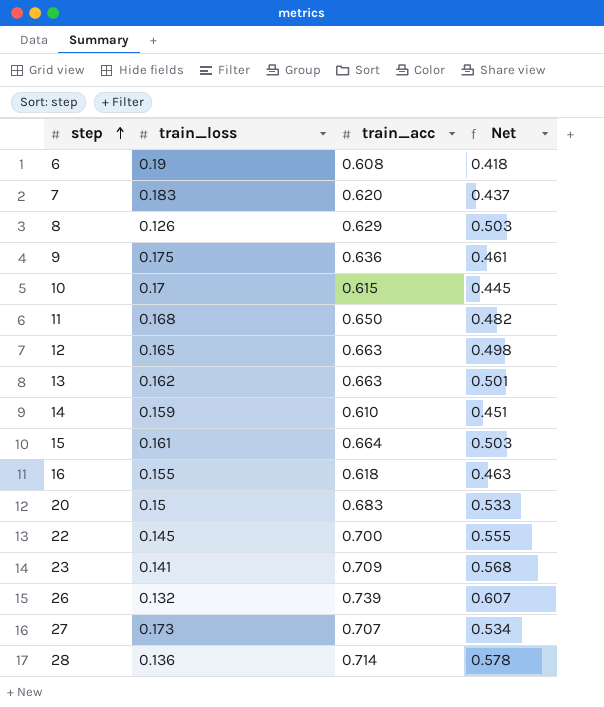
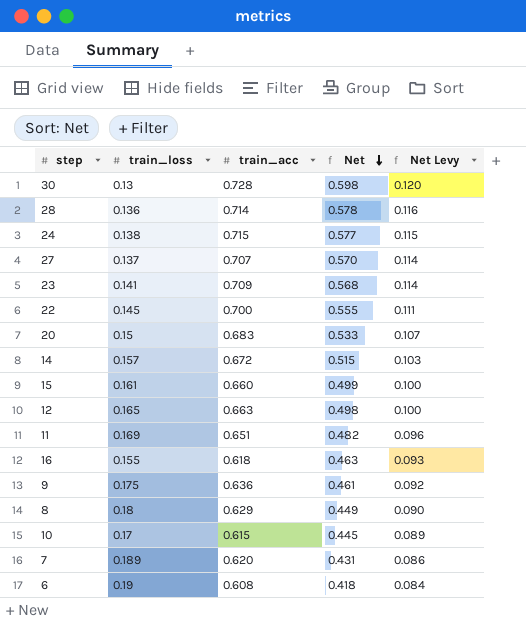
row order: step ascending -> Net descending
column Net Levy | formula: none -> [Net] * 0.2
row 13: 0.162 | 0.663 | 0.501 -> none
row 26: 0.132 | 0.739 | 0.607 -> none
row 30: none -> 0.13 | 0.728 | 0.598 | 0.120
row 24: none -> 0.138 | 0.715 | 0.577 | 0.115
27 | train_loss: 0.173 -> 0.137
27 | Net: 0.534 -> 0.570
14 | train_loss: 0.159 -> 0.157
14 | train_acc: 0.610 -> 0.672
14 | Net: 0.451 -> 0.515
15 | train_acc: 0.664 -> 0.660
15 | Net: 0.503 -> 0.499
11 | train_loss: 0.168 -> 0.169
11 | train_acc: 0.650 -> 0.651
8 | train_loss: 0.126 -> 0.18
8 | Net: 0.503 -> 0.449
7 | train_loss: 0.183 -> 0.189
7 | Net: 0.437 -> 0.431

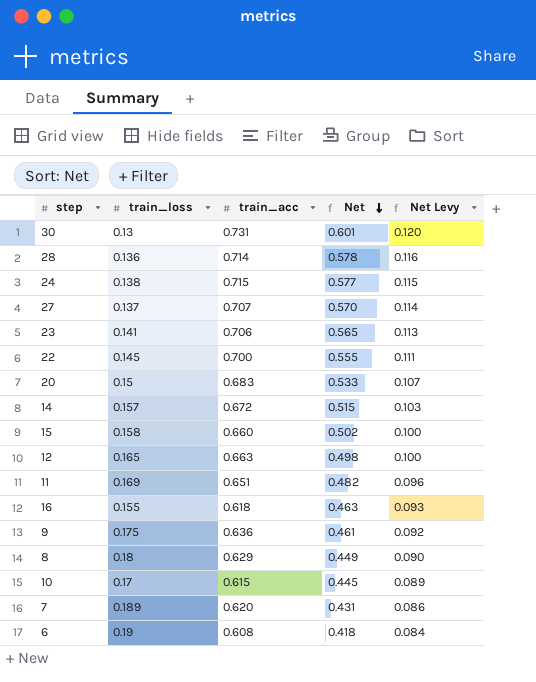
30 | train_acc: 0.728 -> 0.731
30 | Net: 0.598 -> 0.601
23 | train_acc: 0.709 -> 0.706
23 | Net: 0.568 -> 0.565
23 | Net Levy: 0.114 -> 0.113
15 | train_loss: 0.161 -> 0.158
15 | Net: 0.499 -> 0.502

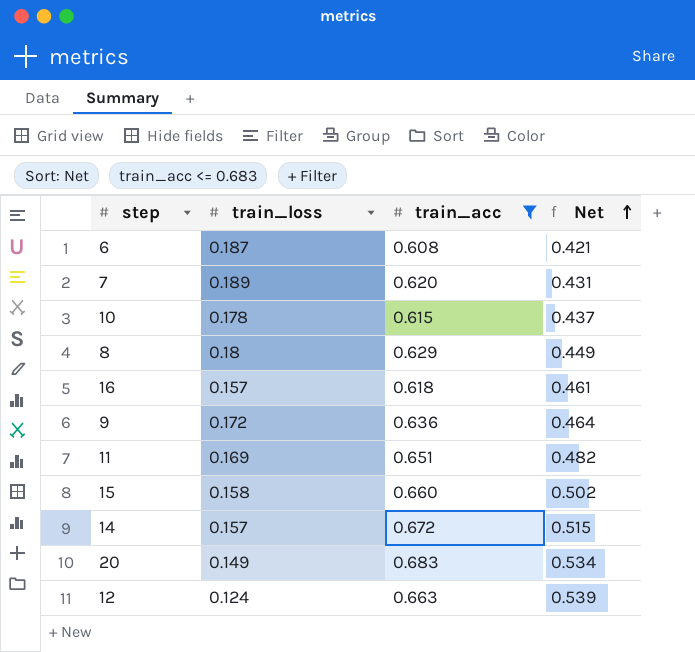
filter: none -> train_acc <= 0.683
row order: Net descending -> Net ascending
column Net Levy | formula: [Net] * 0.2 -> none
6 | train_loss: 0.19 -> 0.187
6 | Net: 0.418 -> 0.421
10 | train_loss: 0.17 -> 0.178
10 | Net: 0.445 -> 0.437
16 | train_loss: 0.155 -> 0.157
16 | Net: 0.463 -> 0.461
9 | train_loss: 0.175 -> 0.172
9 | Net: 0.461 -> 0.464
20 | train_loss: 0.15 -> 0.149
20 | Net: 0.533 -> 0.534
12 | train_loss: 0.165 -> 0.124
12 | Net: 0.498 -> 0.539

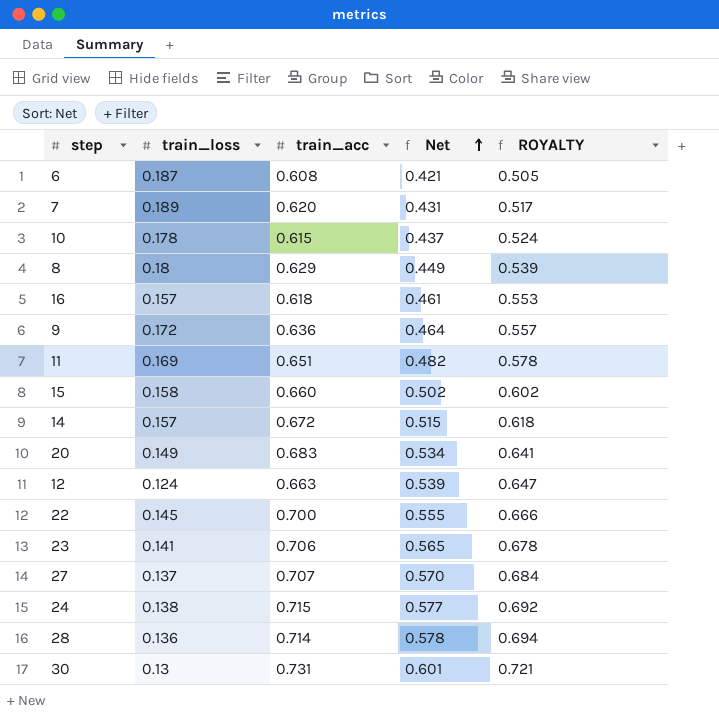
filter: train_acc <= 0.683 -> none
column ROYALTY | formula: none -> [Net] * 1.2

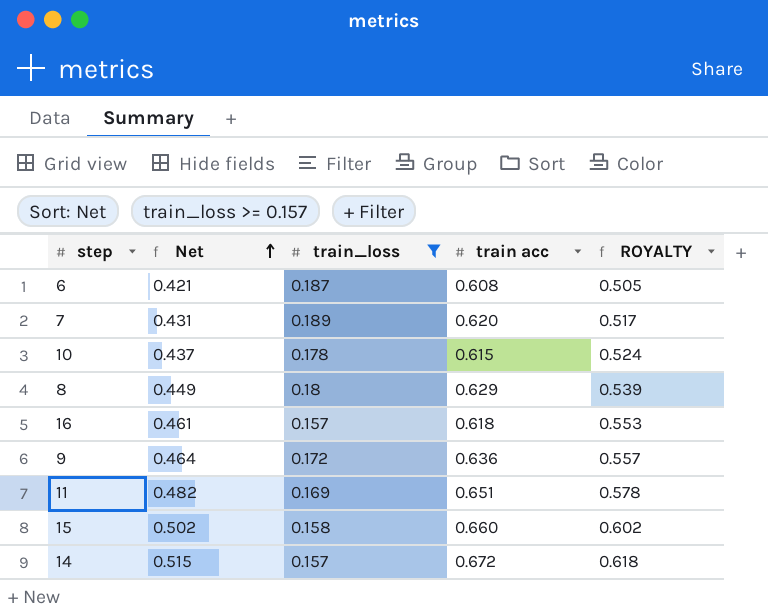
filter: none -> train_loss >= 0.157
column Net | position: 4 -> 2
column name: train_acc -> train acc

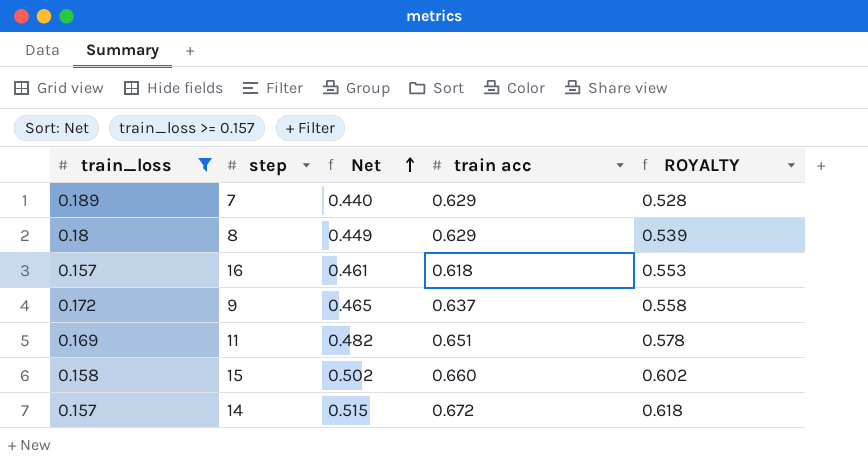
column train_loss | position: 3 -> 1
row 6: 0.421 | 0.187 | 0.608 | 0.505 -> none
row 10: 0.437 | 0.178 | 0.615 | 0.524 -> none
7 | Net: 0.431 -> 0.440
7 | train acc: 0.620 -> 0.629
7 | ROYALTY: 0.517 -> 0.528
9 | Net: 0.464 -> 0.465
9 | train acc: 0.636 -> 0.637
9 | ROYALTY: 0.557 -> 0.558

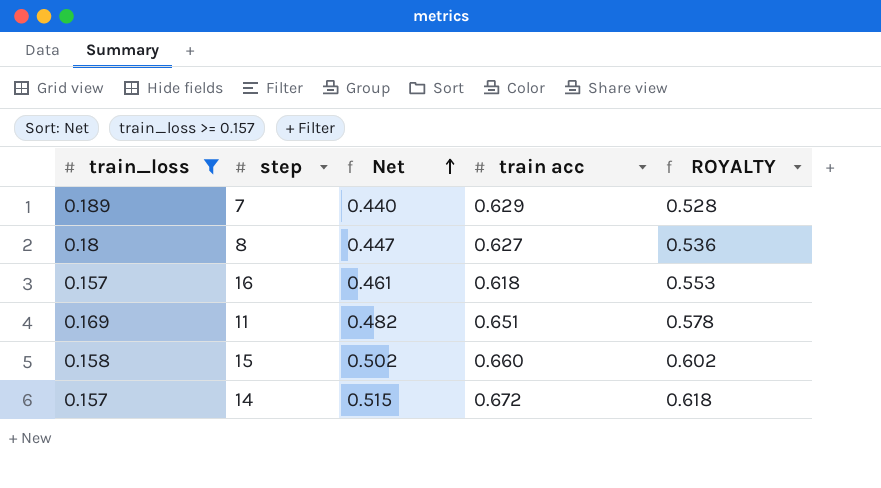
row 9: 0.172 | 0.465 | 0.637 | 0.558 -> none
8 | Net: 0.449 -> 0.447
8 | train acc: 0.629 -> 0.627
8 | ROYALTY: 0.539 -> 0.536

